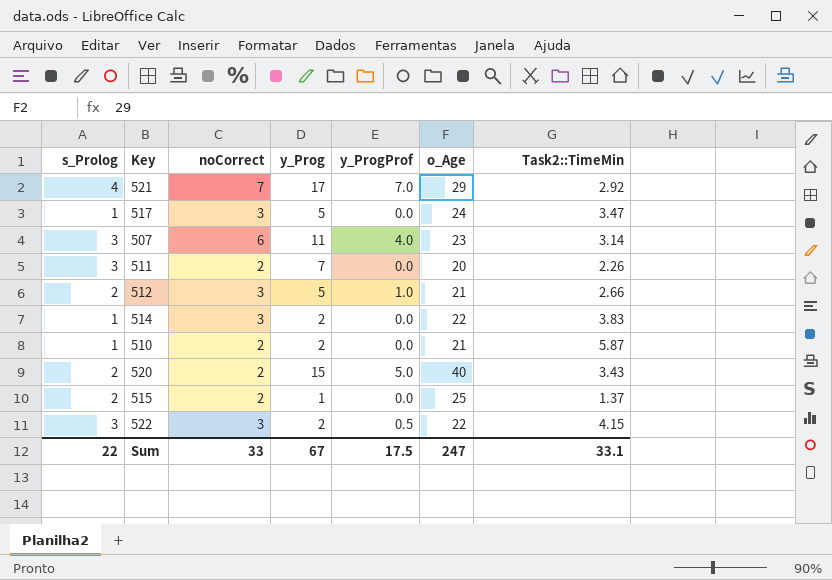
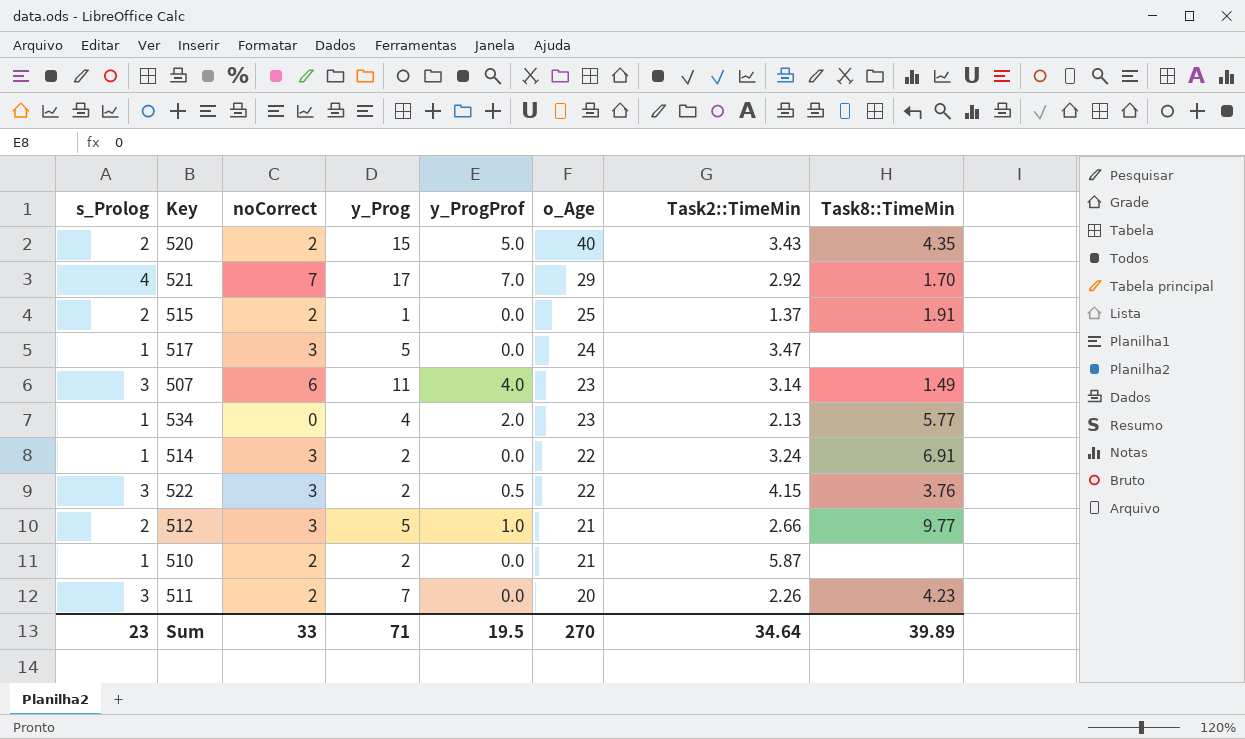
row order: none -> o_Age descending
column Task8::TimeMin | position: none -> 8
row 534: none -> 1 | 0 | 4 | 2.0 | 23 | 2.13 | 5.77
514 | Task2::TimeMin: 3.83 -> 3.24
Sum | s_Prolog: 22 -> 23
Sum | y_Prog: 67 -> 71
Sum | y_ProgProf: 17.5 -> 19.5
Sum | o_Age: 247 -> 270
Sum | Task2::TimeMin: 33.1 -> 34.64

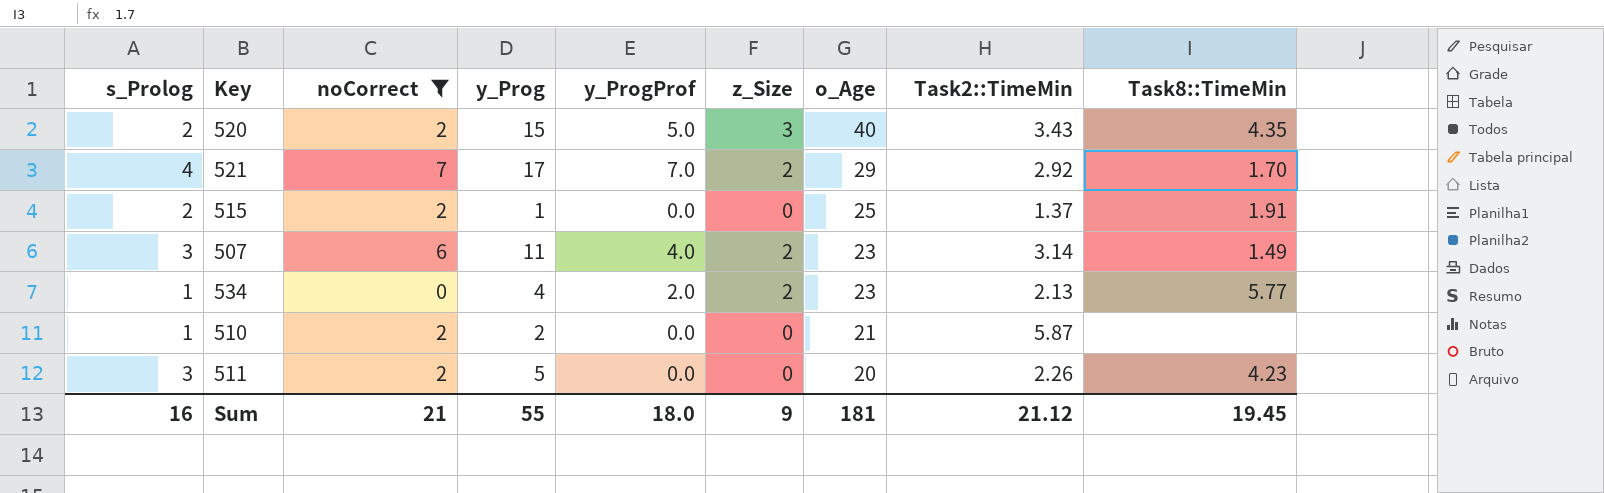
filter: none -> noCorrect != 3
column z_Size | position: none -> 6
511 | y_Prog: 7 -> 5
Sum | s_Prolog: 23 -> 16
Sum | noCorrect: 33 -> 21
Sum | y_Prog: 71 -> 55
Sum | y_ProgProf: 19.5 -> 18.0
Sum | o_Age: 270 -> 181
Sum | Task2::TimeMin: 34.64 -> 21.12
Sum | Task8::TimeMin: 39.89 -> 19.45

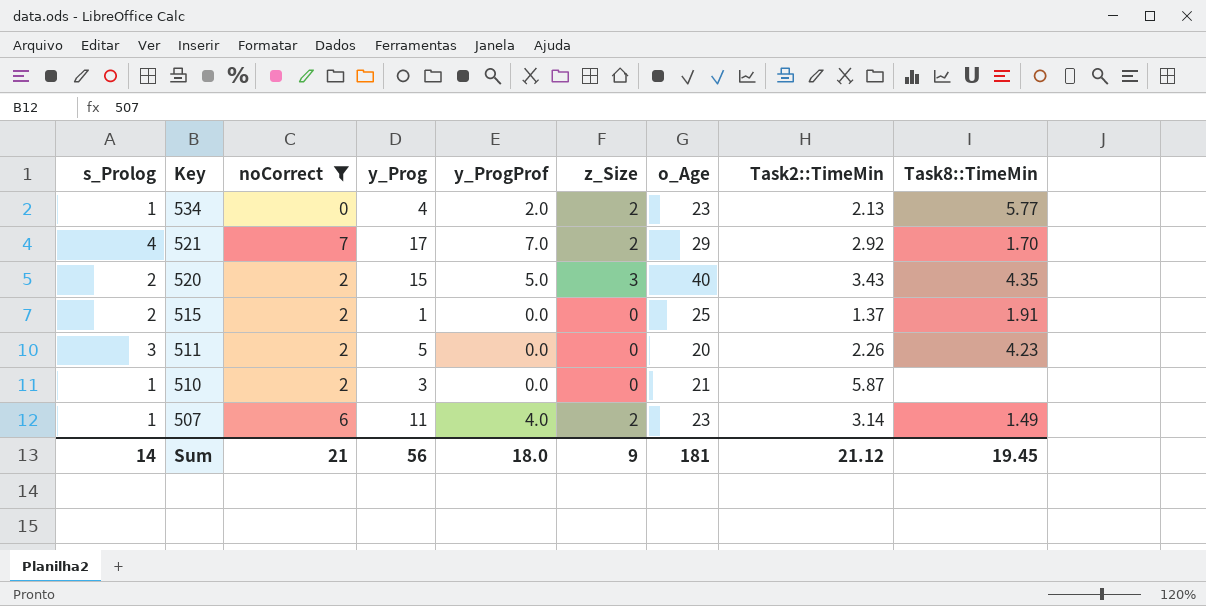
row order: o_Age descending -> Key descending
510 | y_Prog: 2 -> 3
507 | s_Prolog: 3 -> 1
Sum | s_Prolog: 16 -> 14
Sum | y_Prog: 55 -> 56

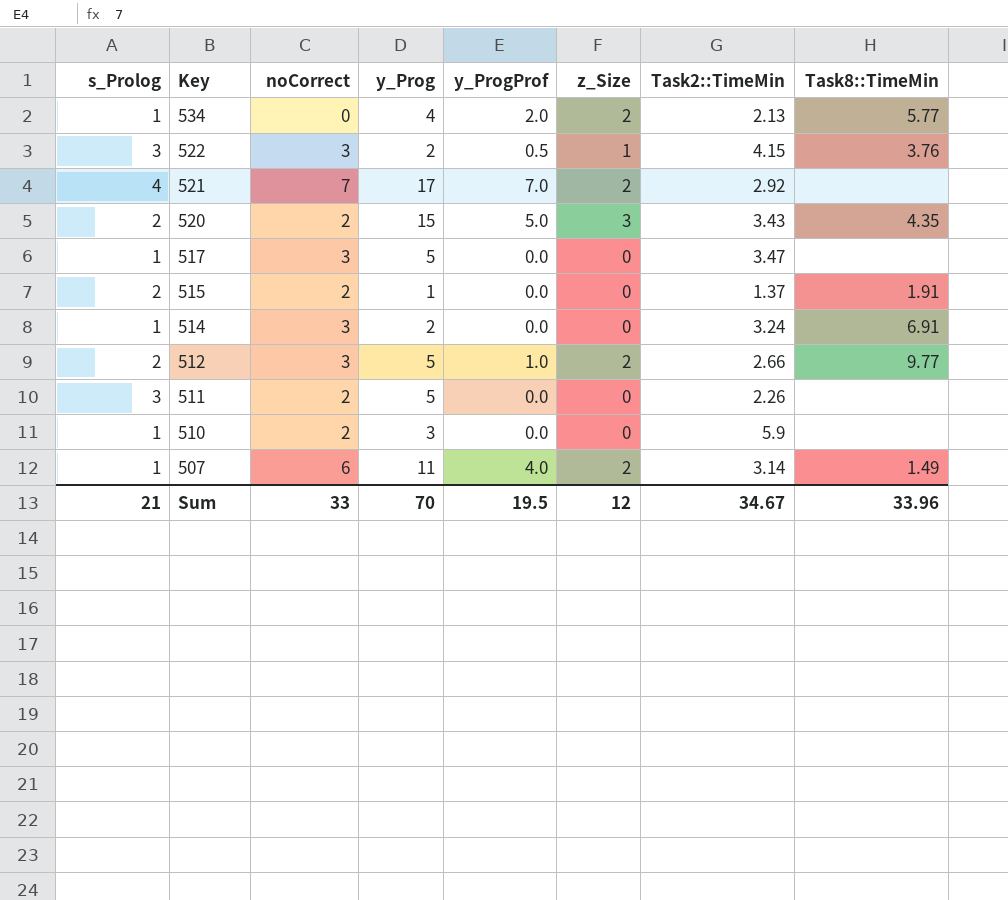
filter: noCorrect != 3 -> none
column o_Age | position: 7 -> none
521 | Task8::TimeMin: 1.70 -> none
511 | Task8::TimeMin: 4.23 -> none
510 | Task2::TimeMin: 5.87 -> 5.9
Sum | s_Prolog: 14 -> 21
Sum | noCorrect: 21 -> 33
Sum | y_Prog: 56 -> 70
Sum | y_ProgProf: 18.0 -> 19.5
Sum | z_Size: 9 -> 12
Sum | Task2::TimeMin: 21.12 -> 34.67
Sum | Task8::TimeMin: 19.45 -> 33.96

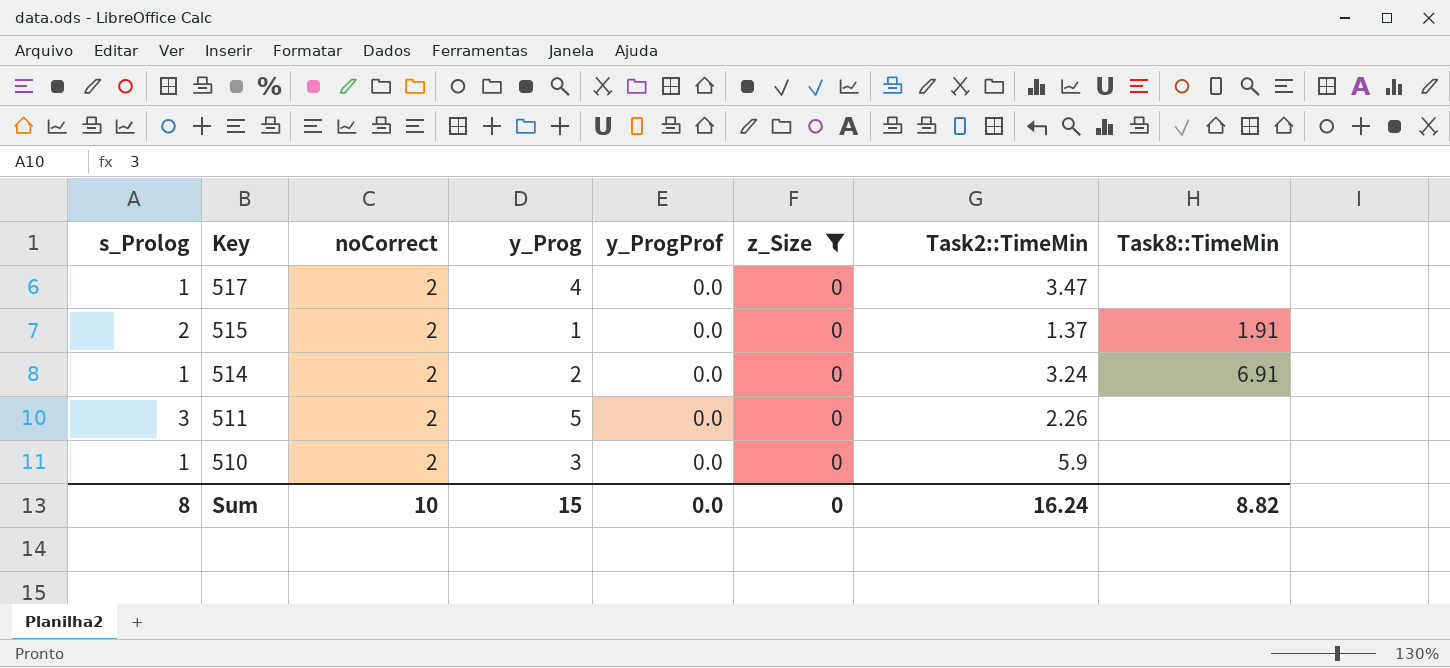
filter: none -> z_Size = 0
517 | noCorrect: 3 -> 2
517 | y_Prog: 5 -> 4
514 | noCorrect: 3 -> 2
Sum | s_Prolog: 21 -> 8
Sum | noCorrect: 33 -> 10
Sum | y_Prog: 70 -> 15
Sum | y_ProgProf: 19.5 -> 0.0
Sum | z_Size: 12 -> 0
Sum | Task2::TimeMin: 34.67 -> 16.24
Sum | Task8::TimeMin: 33.96 -> 8.82

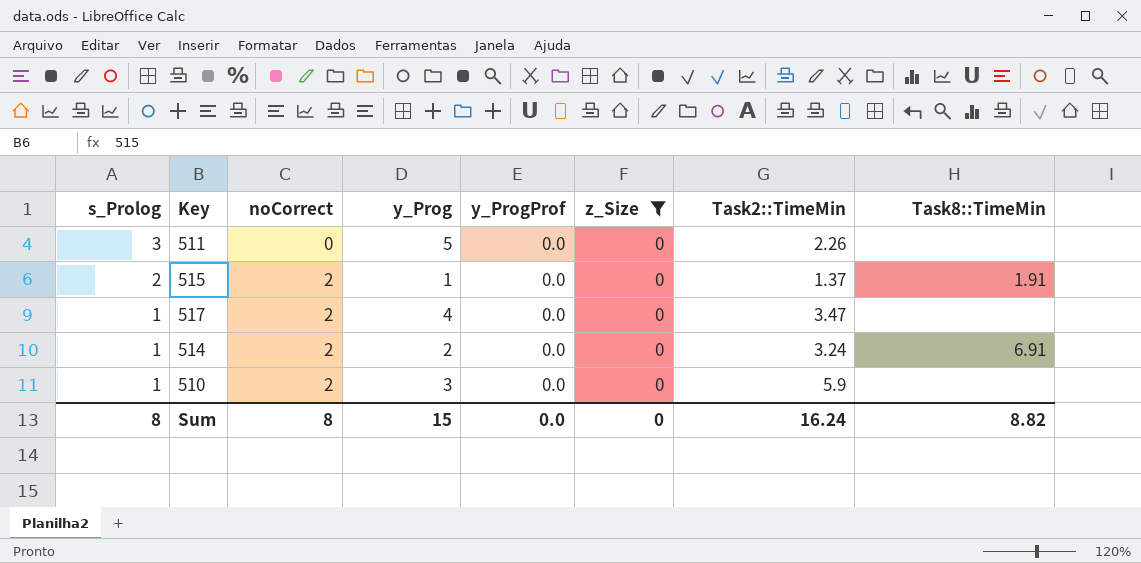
row order: Key descending -> s_Prolog descending
511 | noCorrect: 2 -> 0
Sum | noCorrect: 10 -> 8

